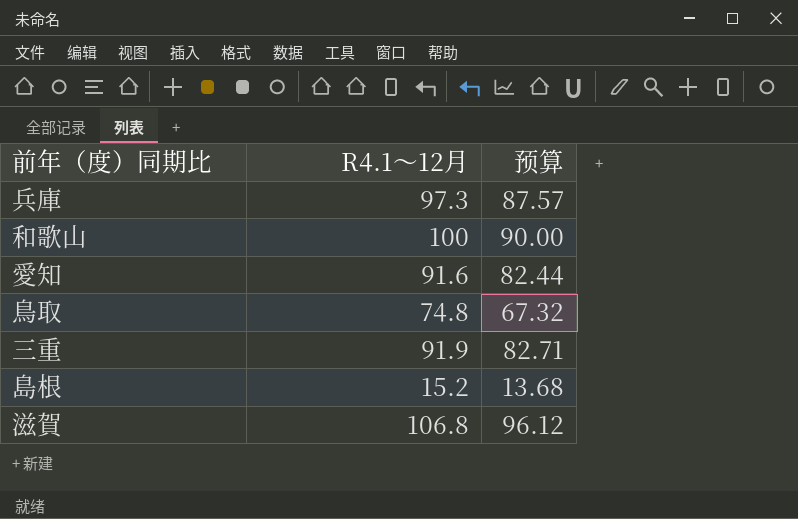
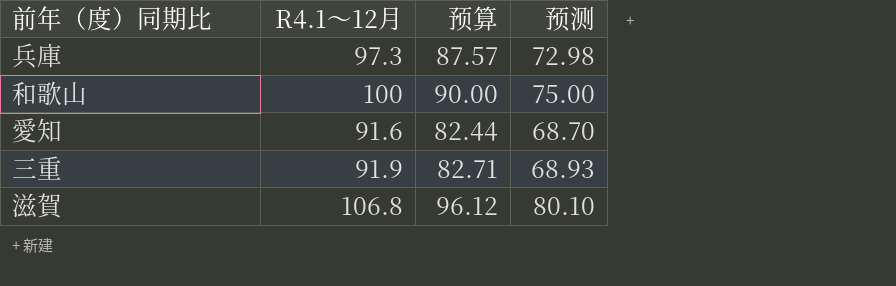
column 预测 | formula: none -> [R4.1～12月] * 0.75
row 鳥取: 74.8 | 67.32 -> none
row 島根: 15.2 | 13.68 -> none

